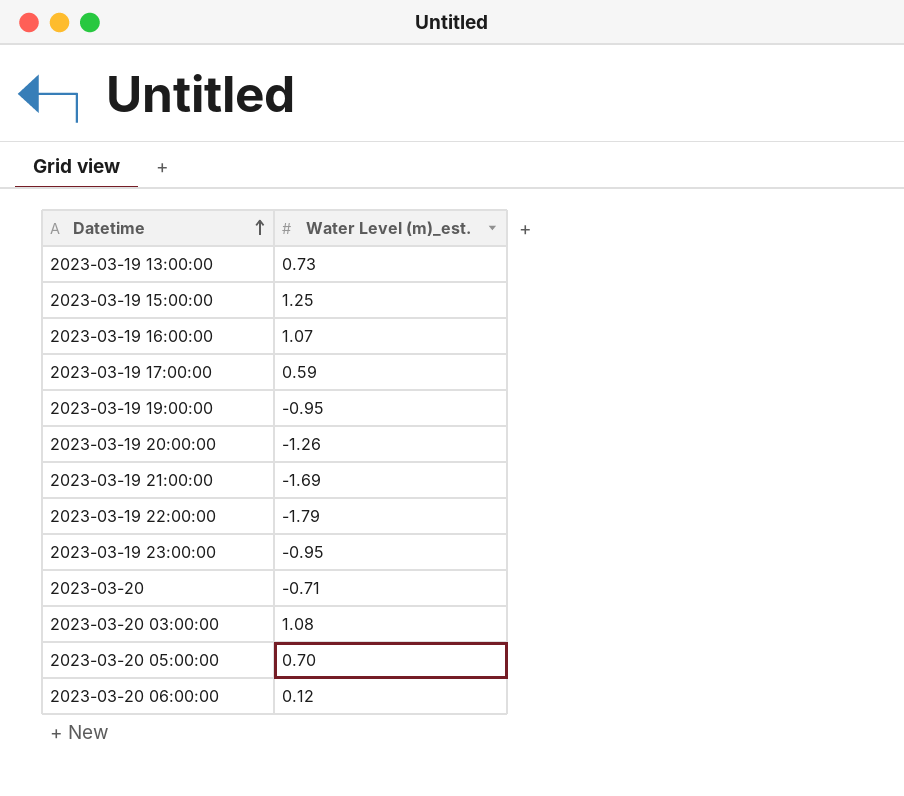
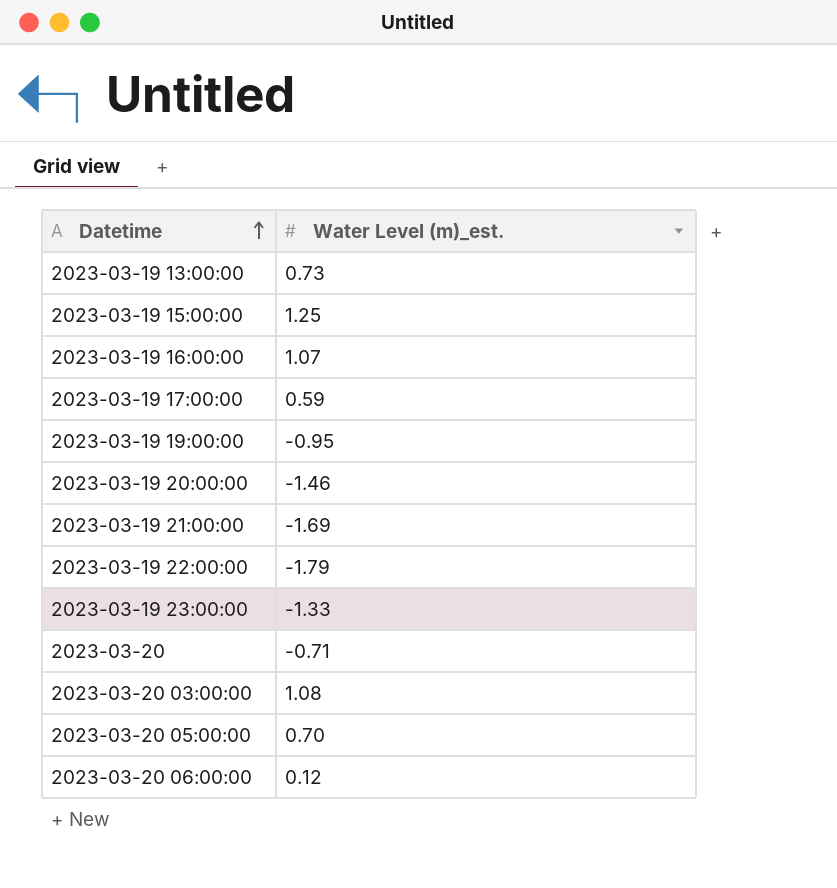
2023-03-19 20:00:00 | Water Level (m)_est.: -1.26 -> -1.46
2023-03-19 23:00:00 | Water Level (m)_est.: -0.95 -> -1.33

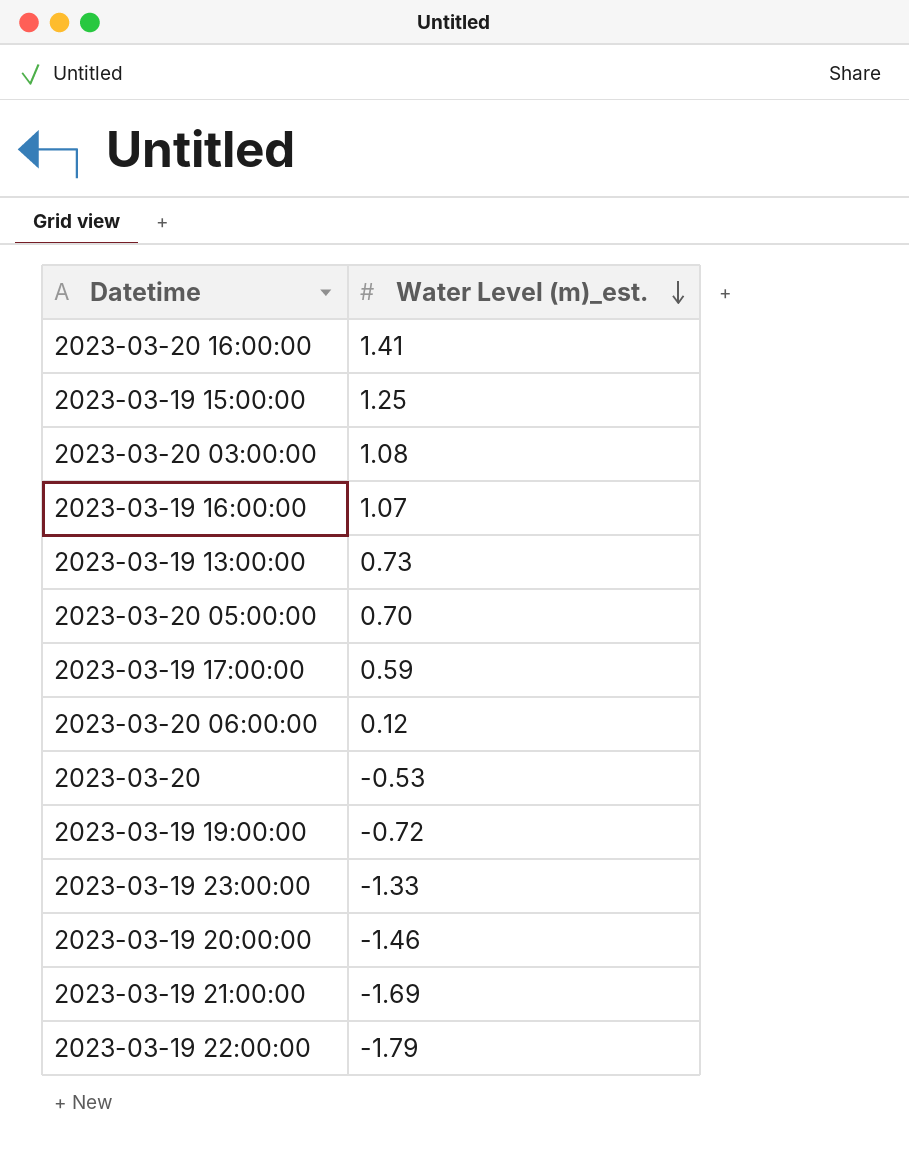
row order: Datetime ascending -> Water Level (m)_est. descending
row 2023-03-20 16:00:00: none -> 1.41
2023-03-20 | Water Level (m)_est.: -0.71 -> -0.53
2023-03-19 19:00:00 | Water Level (m)_est.: -0.95 -> -0.72

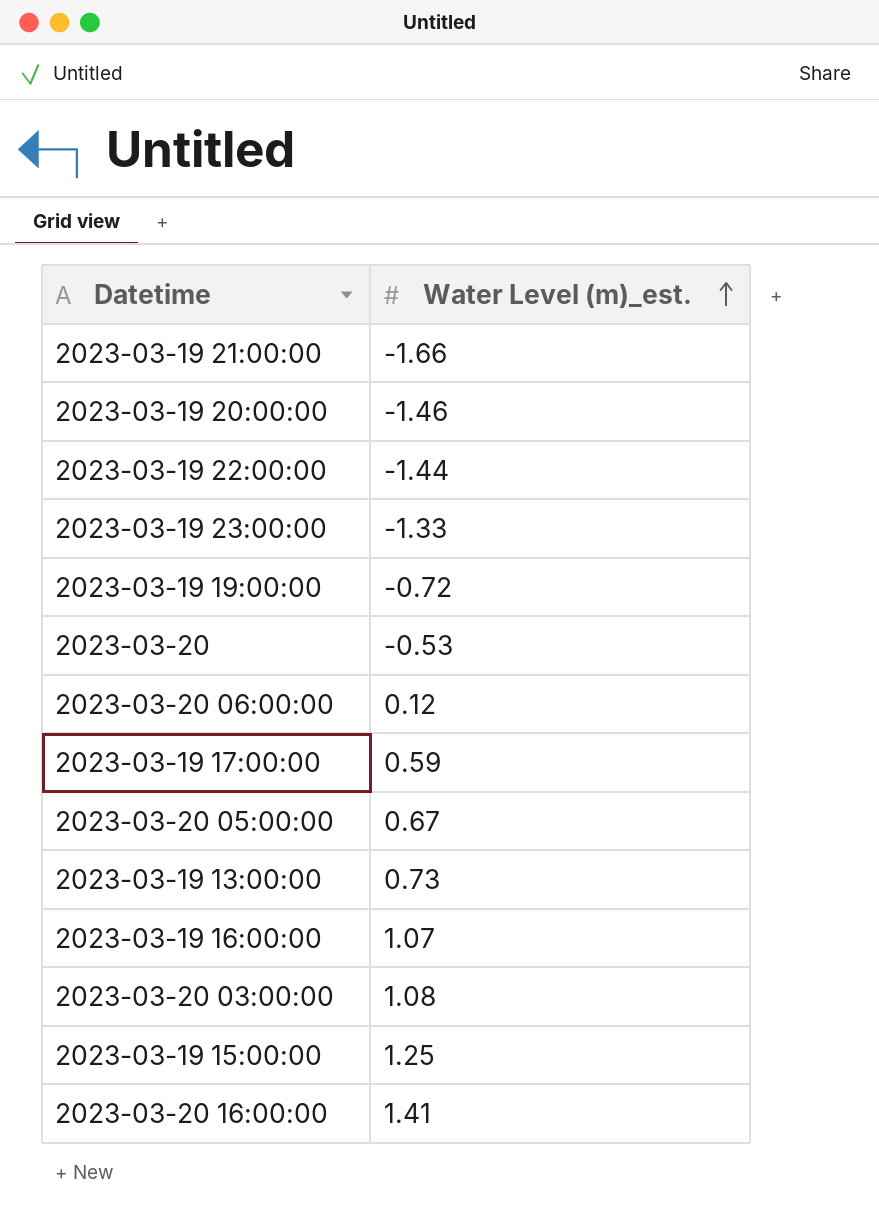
row order: Water Level (m)_est. descending -> Water Level (m)_est. ascending
2023-03-19 21:00:00 | Water Level (m)_est.: -1.69 -> -1.66
2023-03-19 22:00:00 | Water Level (m)_est.: -1.79 -> -1.44
2023-03-20 05:00:00 | Water Level (m)_est.: 0.70 -> 0.67

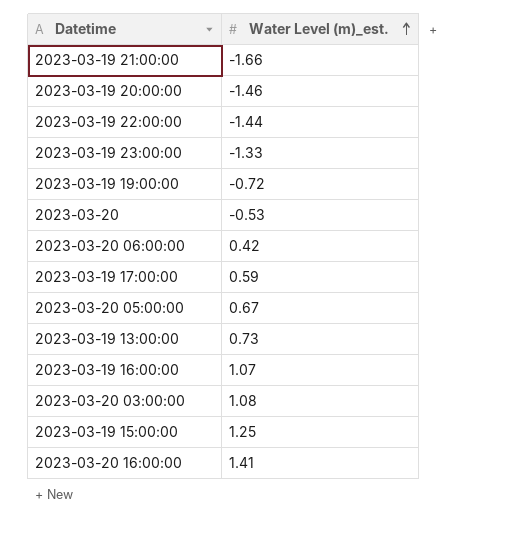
2023-03-20 06:00:00 | Water Level (m)_est.: 0.12 -> 0.42

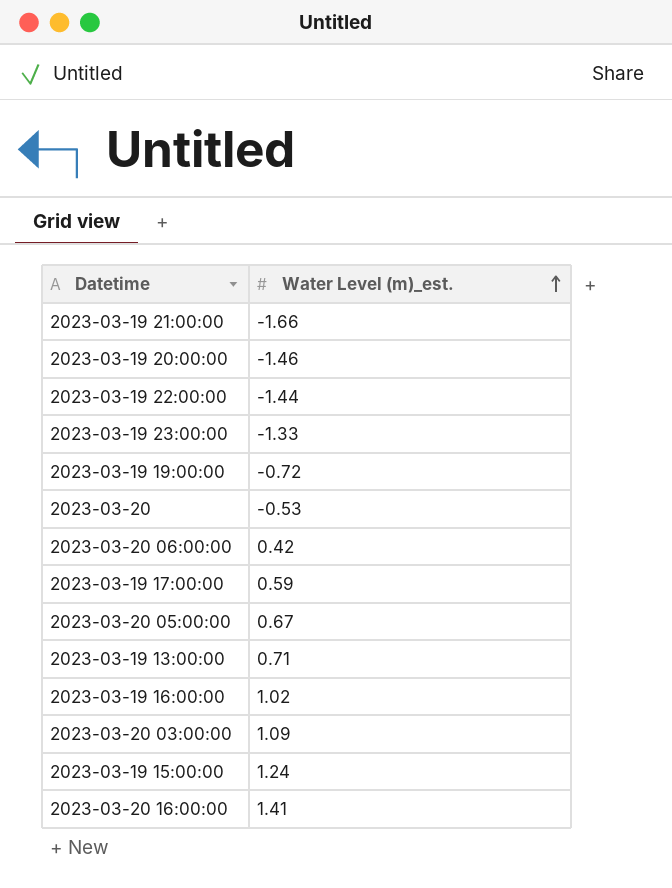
2023-03-19 13:00:00 | Water Level (m)_est.: 0.73 -> 0.71
2023-03-19 16:00:00 | Water Level (m)_est.: 1.07 -> 1.02
2023-03-20 03:00:00 | Water Level (m)_est.: 1.08 -> 1.09
2023-03-19 15:00:00 | Water Level (m)_est.: 1.25 -> 1.24

